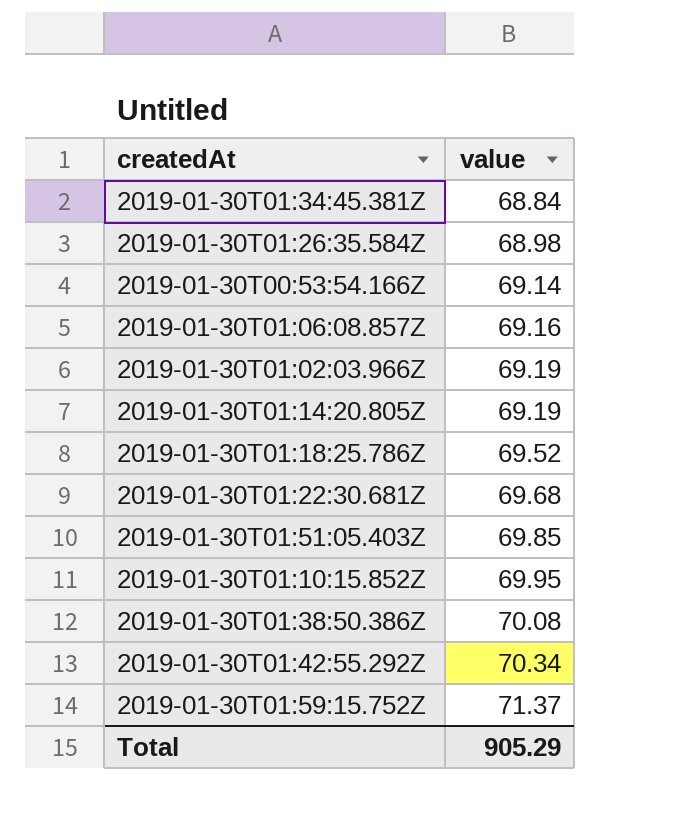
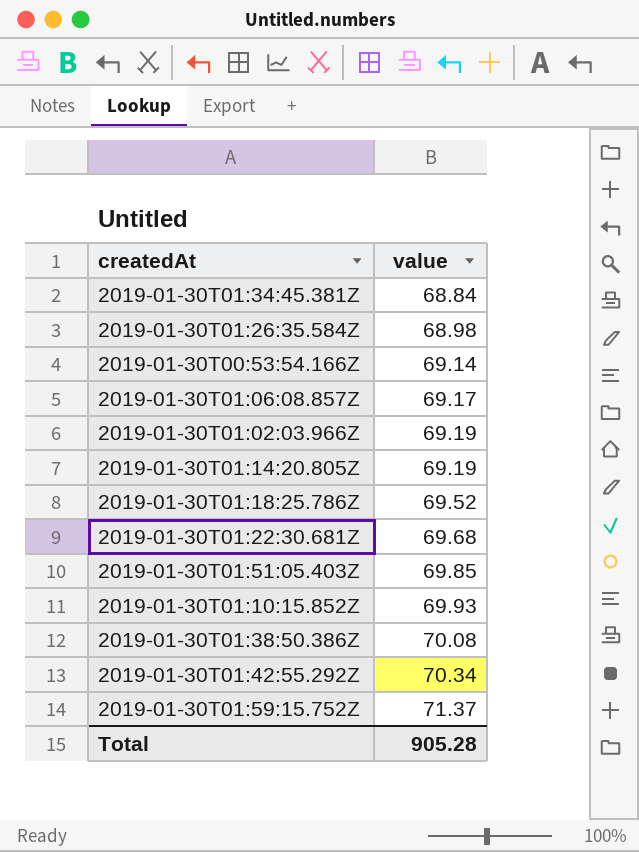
2019-01-30T01:06:08.857Z | value: 69.16 -> 69.17
2019-01-30T01:10:15.852Z | value: 69.95 -> 69.93
Total | value: 905.29 -> 905.28

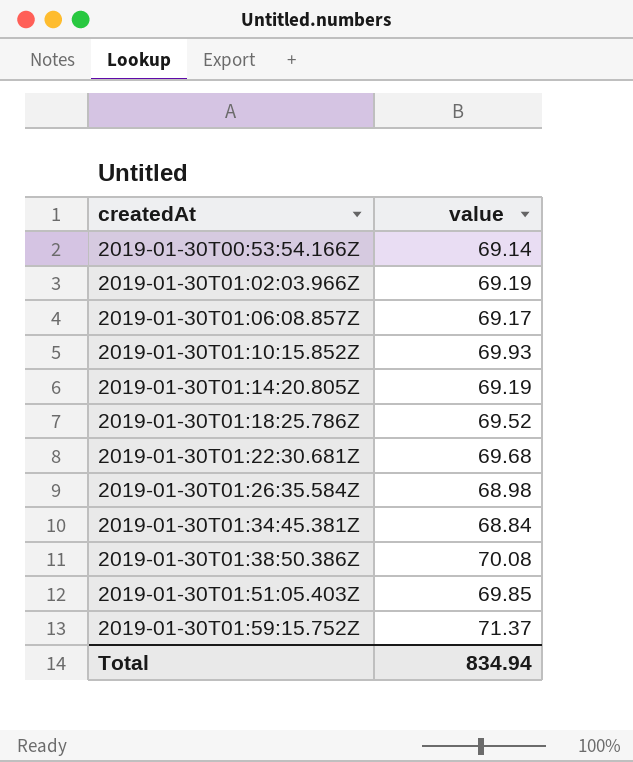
row order: value ascending -> createdAt ascending
row 2019-01-30T01:42:55.292Z: 70.34 -> none
Total | value: 905.28 -> 834.94

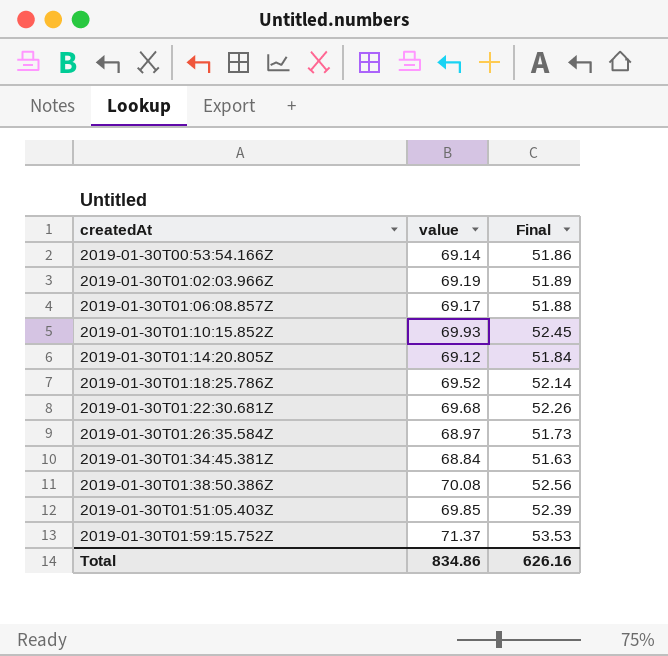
column Final | formula: none -> [value] * 0.75
2019-01-30T01:14:20.805Z | value: 69.19 -> 69.12
2019-01-30T01:26:35.584Z | value: 68.98 -> 68.97
Total | value: 834.94 -> 834.86

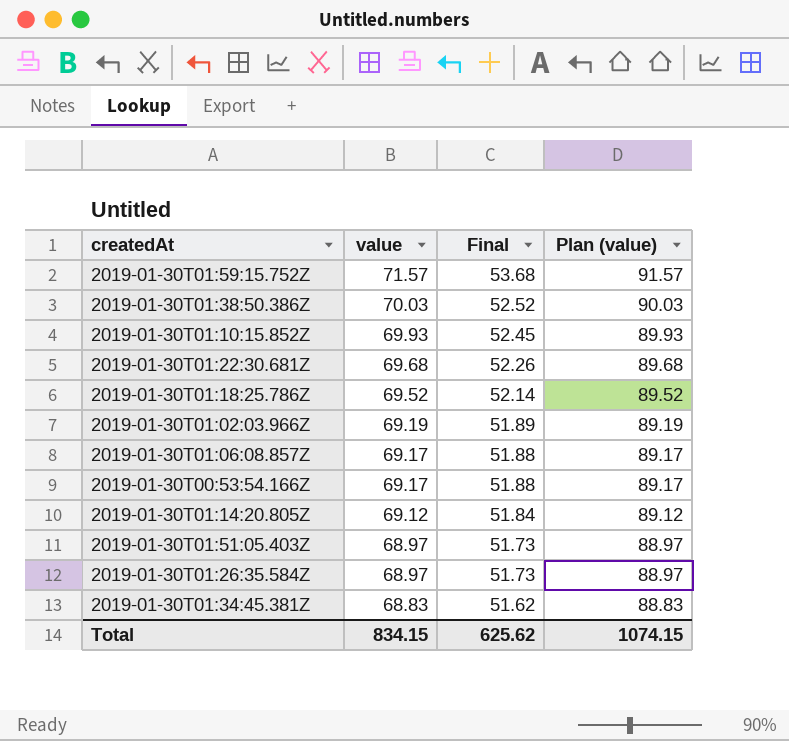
row order: createdAt ascending -> value descending
column Plan (value) | formula: none -> [value] + 20
2019-01-30T01:59:15.752Z | value: 71.37 -> 71.57
2019-01-30T01:59:15.752Z | Final: 53.53 -> 53.68
2019-01-30T01:38:50.386Z | value: 70.08 -> 70.03
2019-01-30T01:38:50.386Z | Final: 52.56 -> 52.52
2019-01-30T00:53:54.166Z | value: 69.14 -> 69.17
2019-01-30T00:53:54.166Z | Final: 51.86 -> 51.88
2019-01-30T01:51:05.403Z | value: 69.85 -> 68.97
2019-01-30T01:51:05.403Z | Final: 52.39 -> 51.73
2019-01-30T01:34:45.381Z | value: 68.84 -> 68.83
2019-01-30T01:34:45.381Z | Final: 51.63 -> 51.62
Total | value: 834.86 -> 834.15
Total | Final: 626.16 -> 625.62

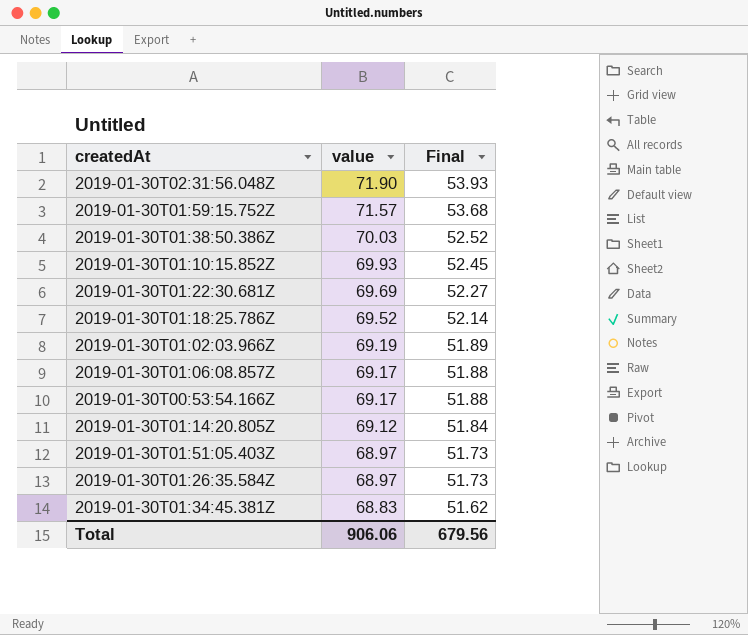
column Plan (value) | formula: [value] + 20 -> none
row 2019-01-30T02:31:56.048Z: none -> 71.90 | 53.93
2019-01-30T01:22:30.681Z | value: 69.68 -> 69.69
2019-01-30T01:22:30.681Z | Final: 52.26 -> 52.27
Total | value: 834.15 -> 906.06
Total | Final: 625.62 -> 679.56

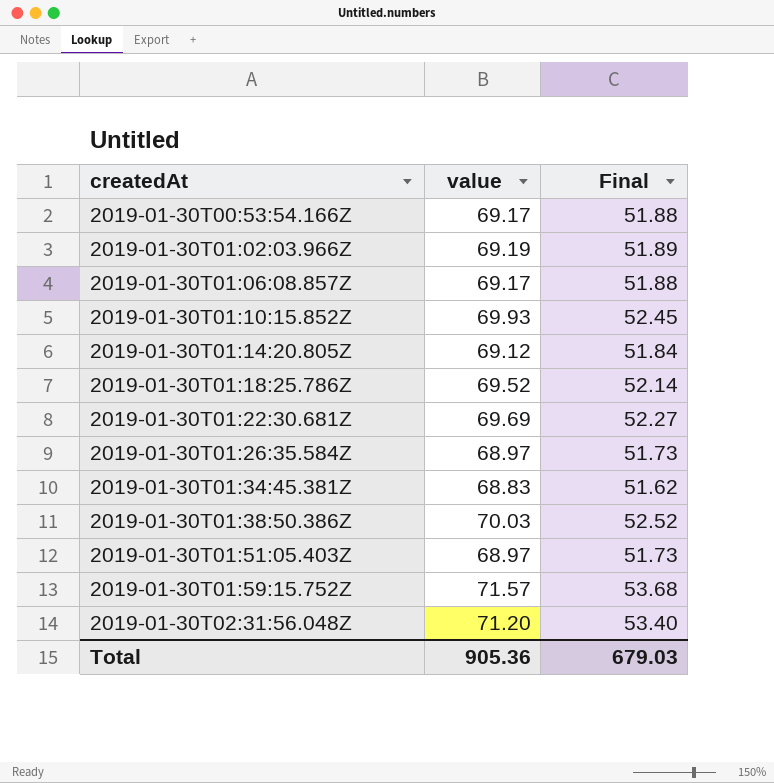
row order: value descending -> createdAt ascending
2019-01-30T02:31:56.048Z | value: 71.90 -> 71.20
2019-01-30T02:31:56.048Z | Final: 53.93 -> 53.40
Total | value: 906.06 -> 905.36
Total | Final: 679.56 -> 679.03

